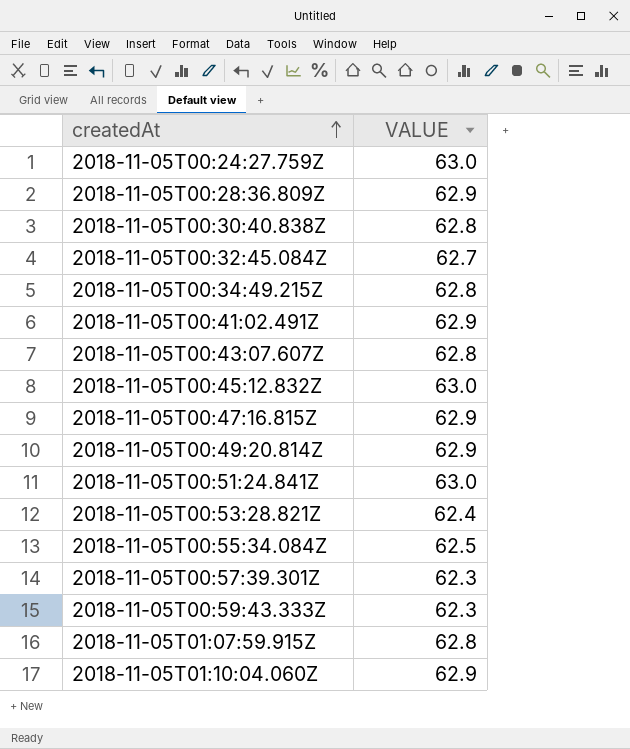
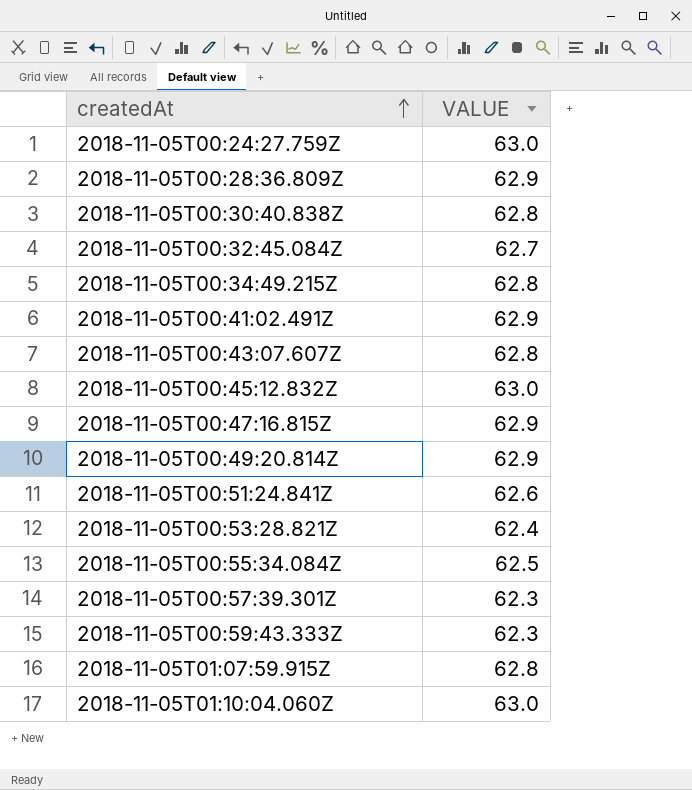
2018-11-05T00:51:24.841Z | VALUE: 63.0 -> 62.6
2018-11-05T01:10:04.060Z | VALUE: 62.9 -> 63.0

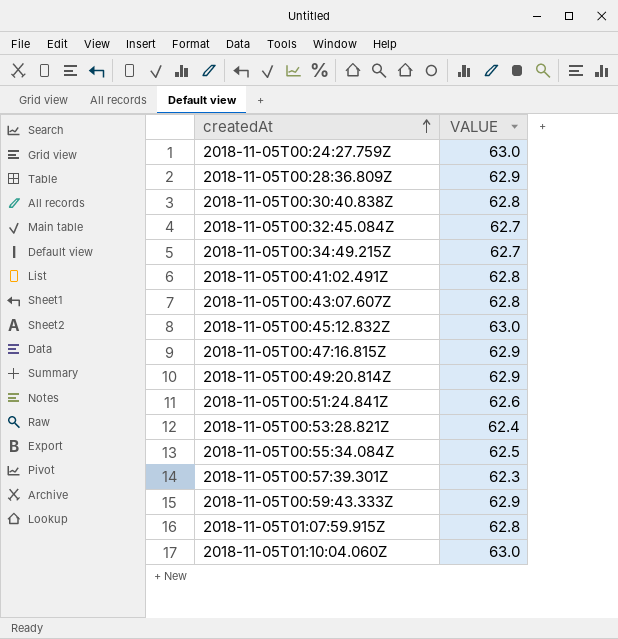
2018-11-05T00:34:49.215Z | VALUE: 62.8 -> 62.7
2018-11-05T00:41:02.491Z | VALUE: 62.9 -> 62.8
2018-11-05T00:59:43.333Z | VALUE: 62.3 -> 62.9

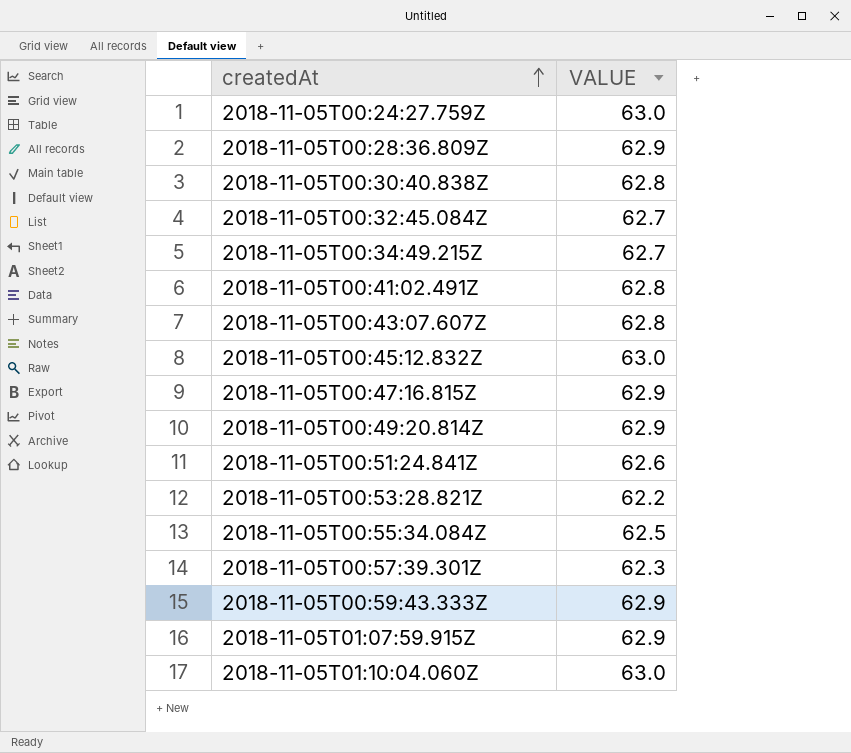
2018-11-05T00:53:28.821Z | VALUE: 62.4 -> 62.2
2018-11-05T01:07:59.915Z | VALUE: 62.8 -> 62.9

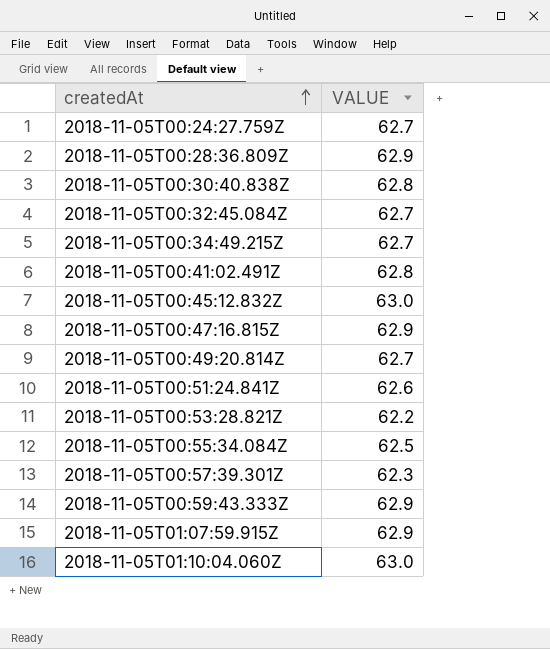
row 2018-11-05T00:43:07.607Z: 62.8 -> none
2018-11-05T00:24:27.759Z | VALUE: 63.0 -> 62.7
2018-11-05T00:49:20.814Z | VALUE: 62.9 -> 62.7

